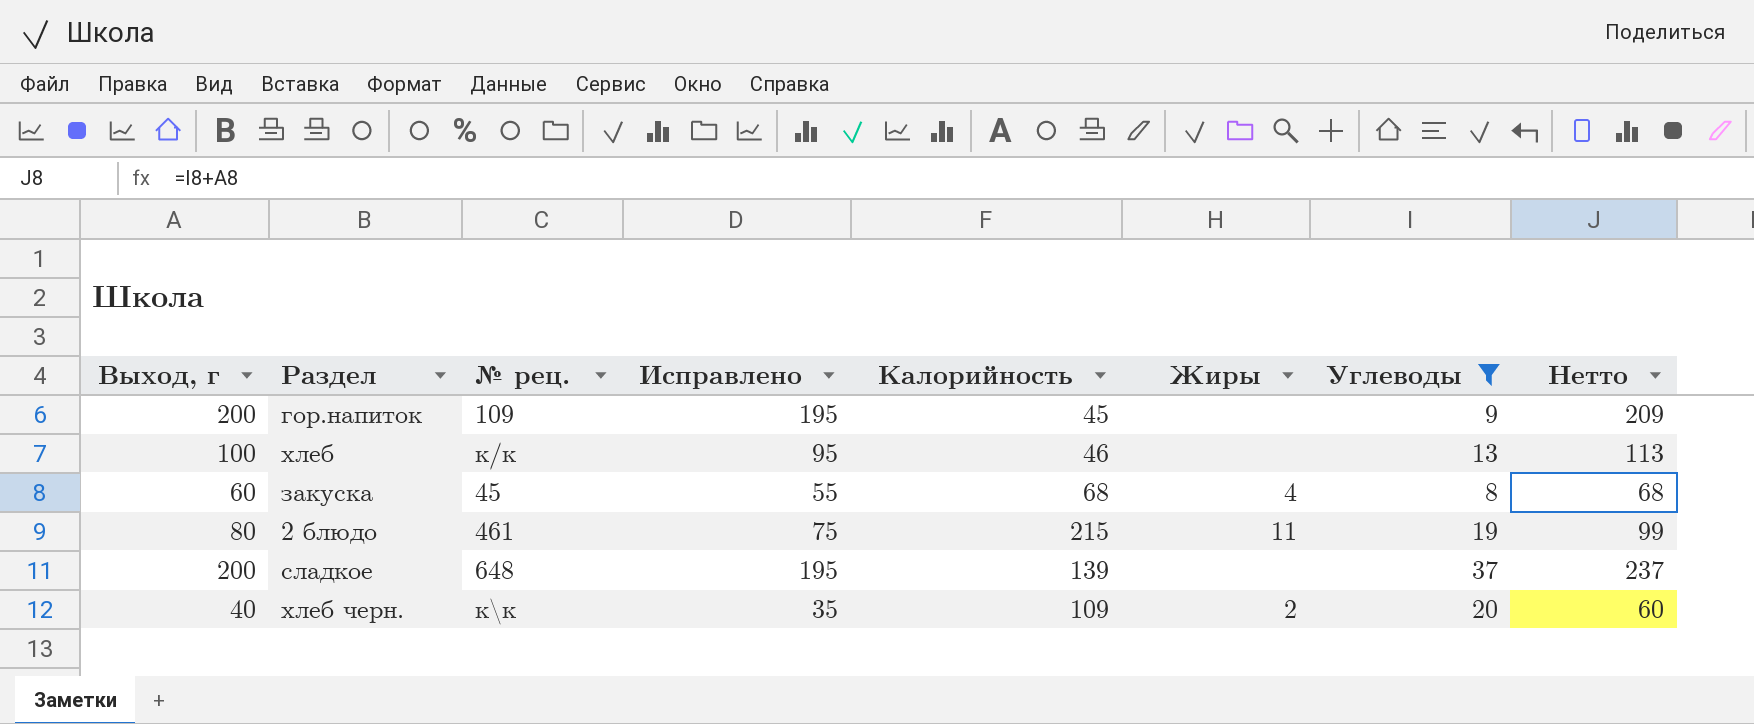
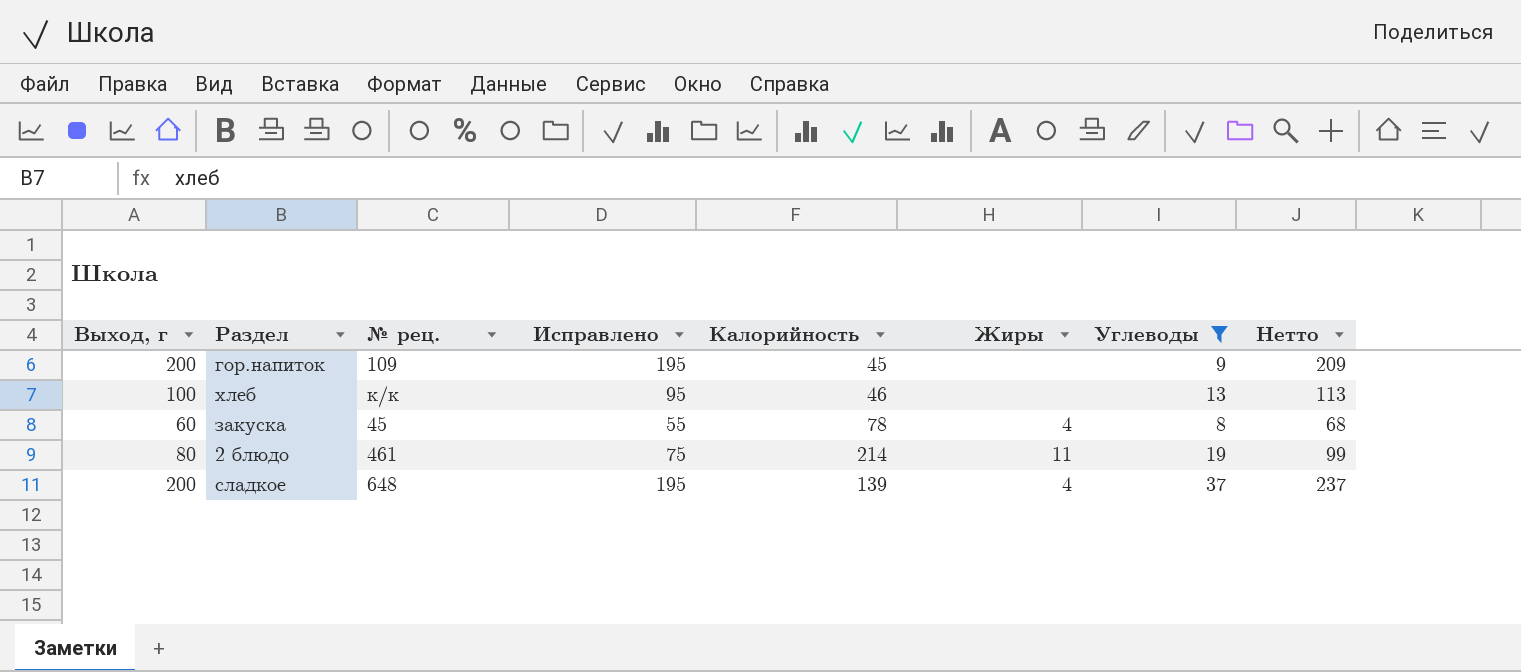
row хлеб черн.: 40 | к\к | 35 | 109 | 2 | 20 | 60 -> none
закуска | Калорийность: 68 -> 78
2 блюдо | Калорийность: 215 -> 214
сладкое | Жиры: none -> 4

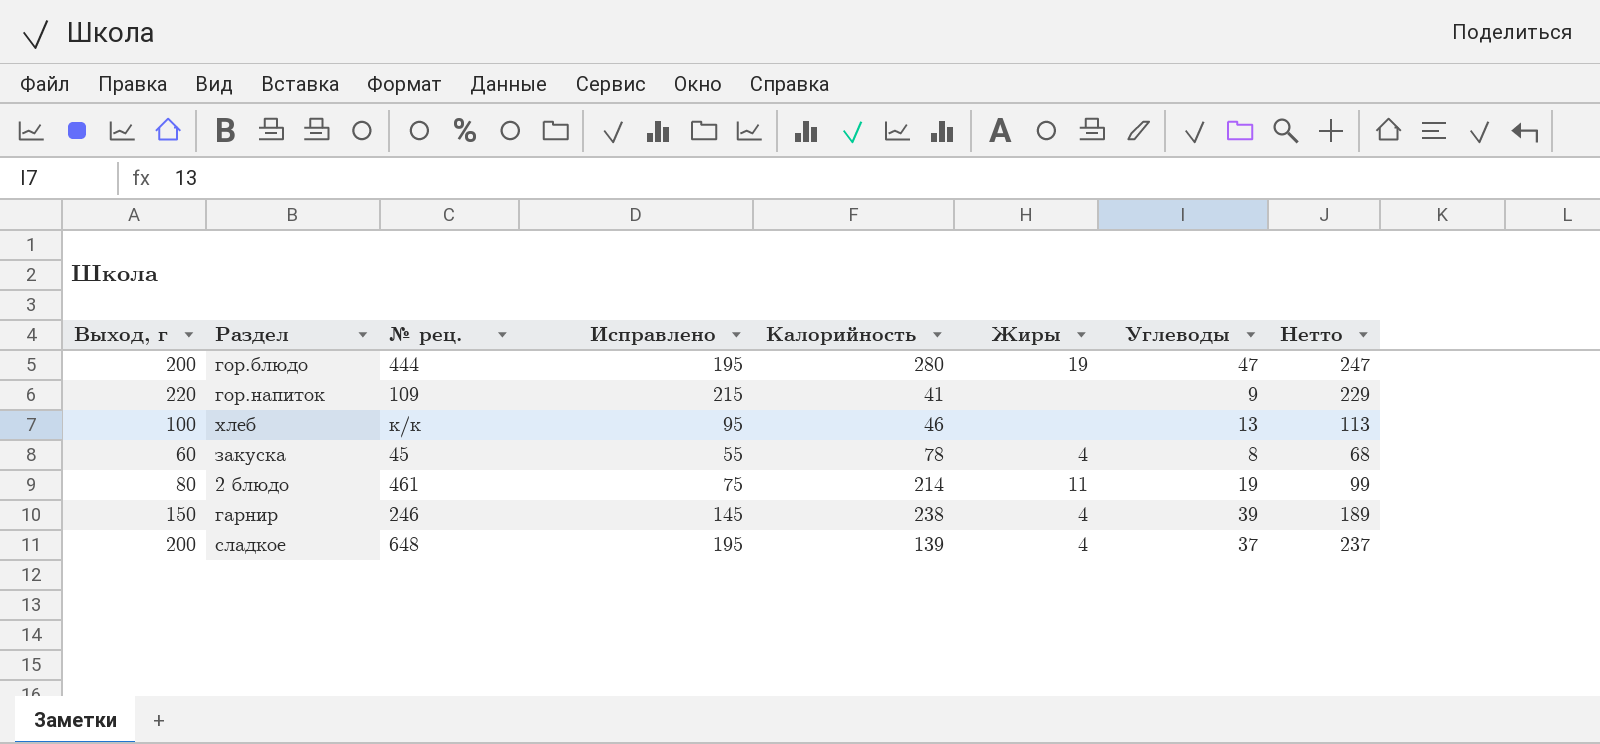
filter: Углеводы <= 37 -> none
гор.напиток | Выход, г: 200 -> 220
гор.напиток | Исправлено: 195 -> 215
гор.напиток | Калорийность: 45 -> 41
гор.напиток | Нетто: 209 -> 229

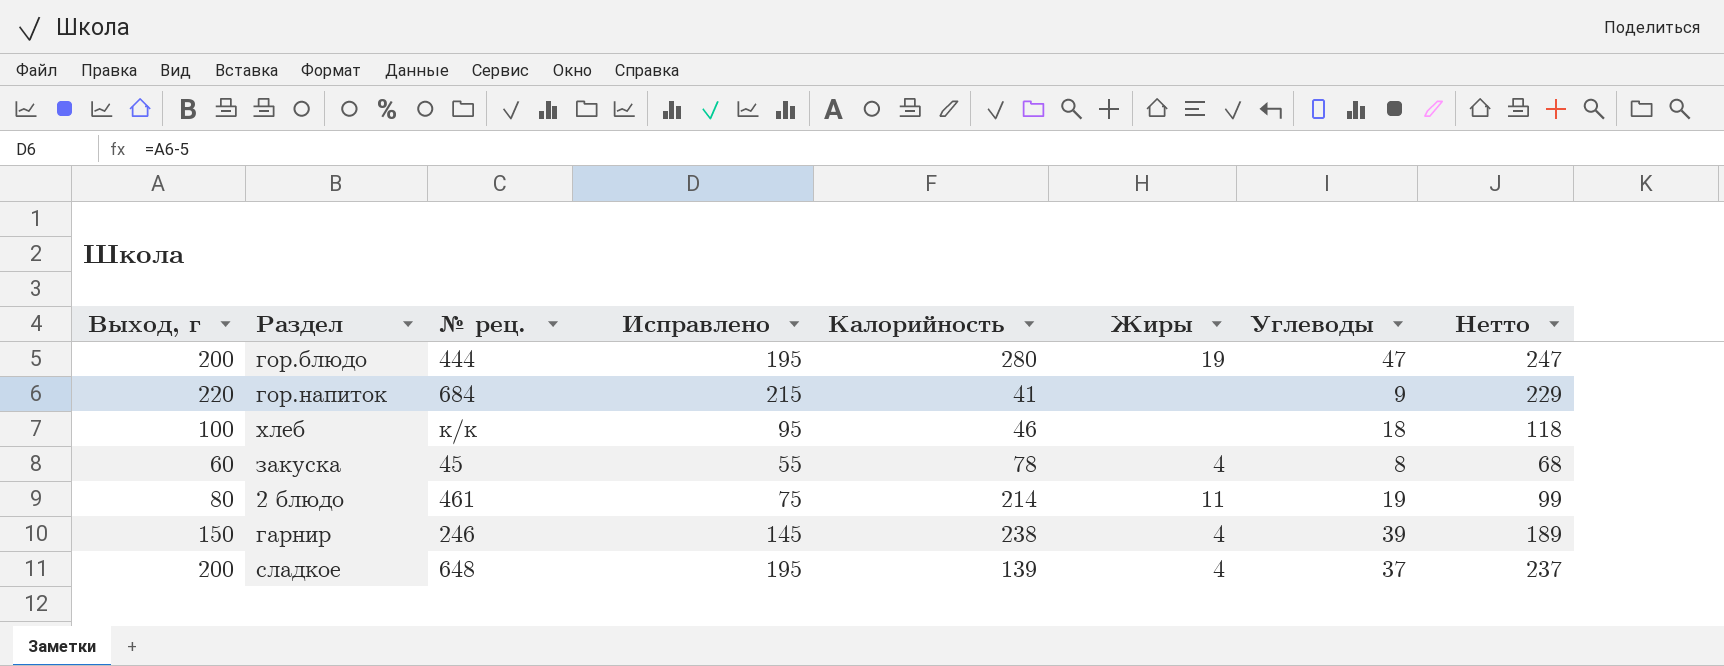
гор.напиток | № рец.: 109 -> 684
хлеб | Углеводы: 13 -> 18
хлеб | Нетто: 113 -> 118

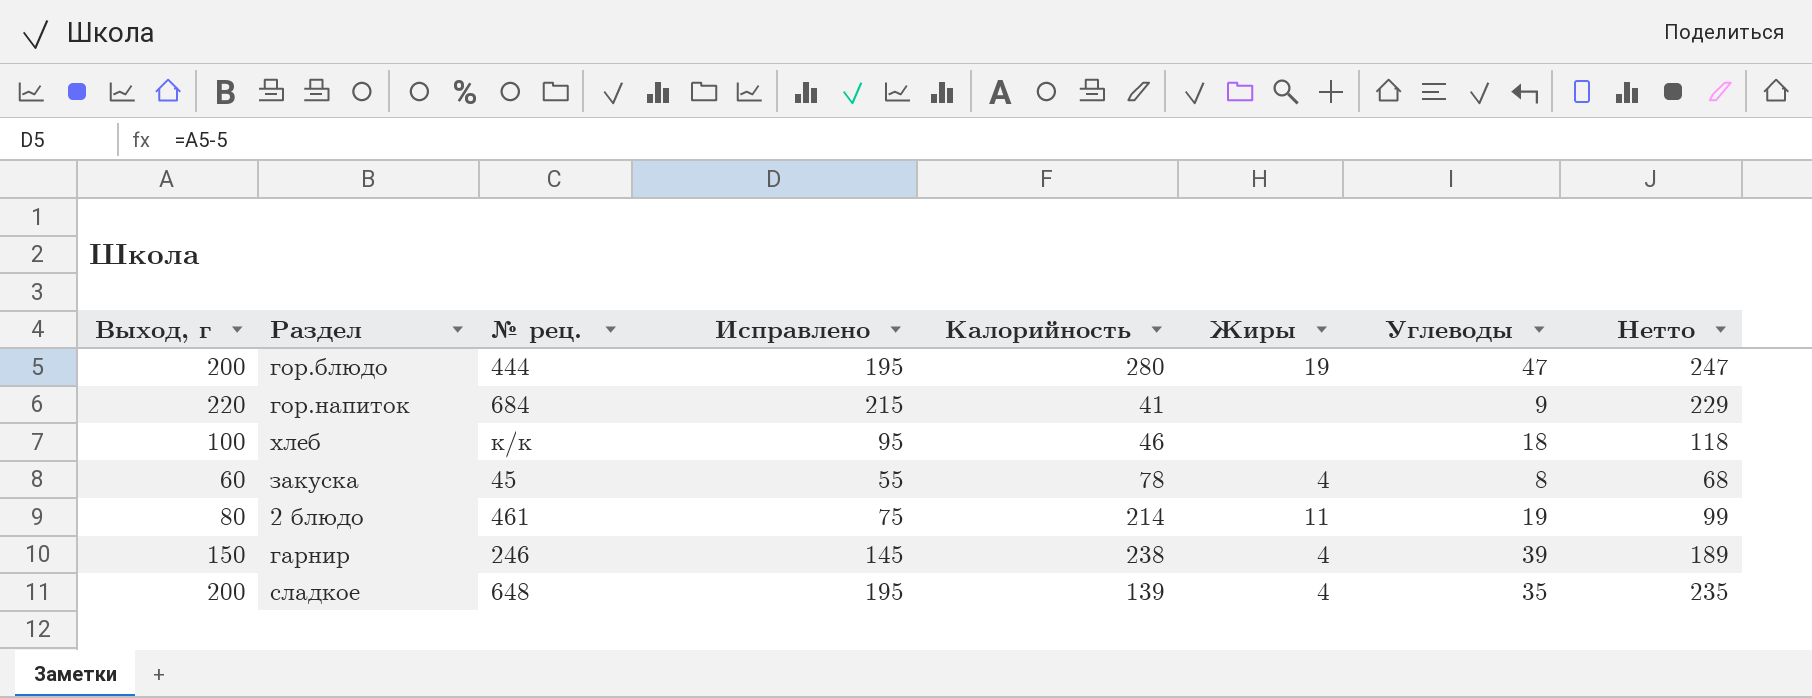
сладкое | Углеводы: 37 -> 35
сладкое | Нетто: 237 -> 235

